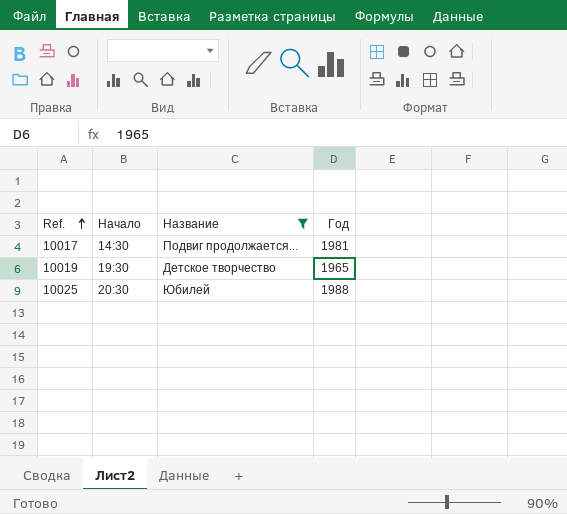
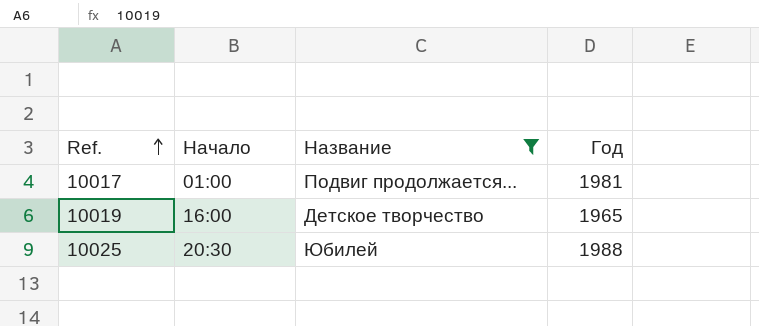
10017 | Начало: 14:30 -> 01:00
10019 | Начало: 19:30 -> 16:00

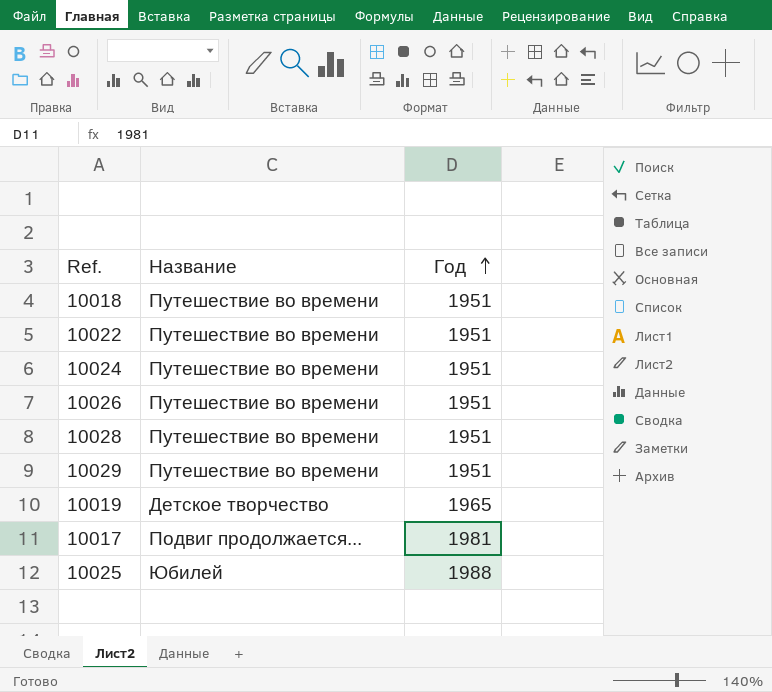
filter: Название != Путешествие во времени -> none
row order: Ref. ascending -> Год ascending
column Начало | position: 2 -> none

